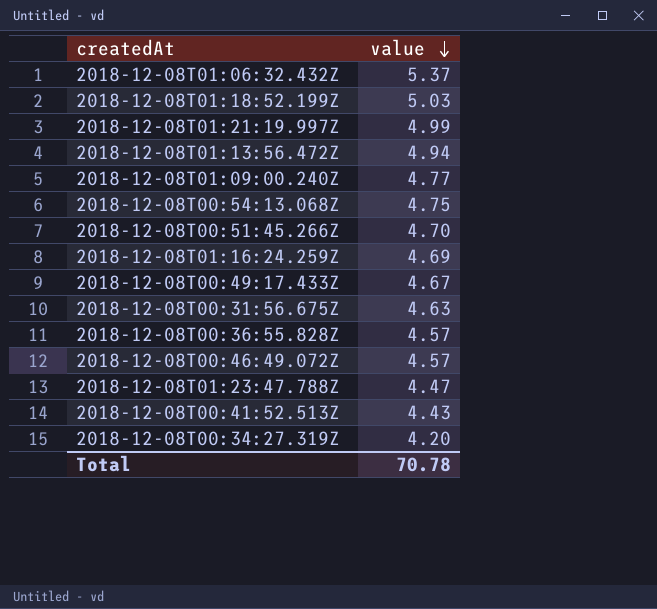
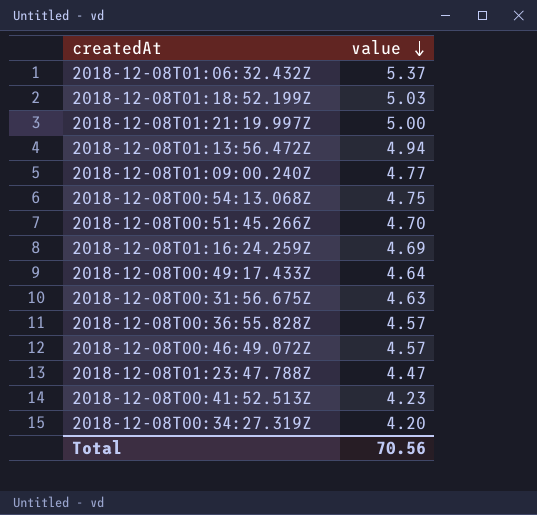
2018-12-08T01:21:19.997Z | value: 4.99 -> 5.00
2018-12-08T00:49:17.433Z | value: 4.67 -> 4.64
2018-12-08T00:41:52.513Z | value: 4.43 -> 4.23
Total | value: 70.78 -> 70.56

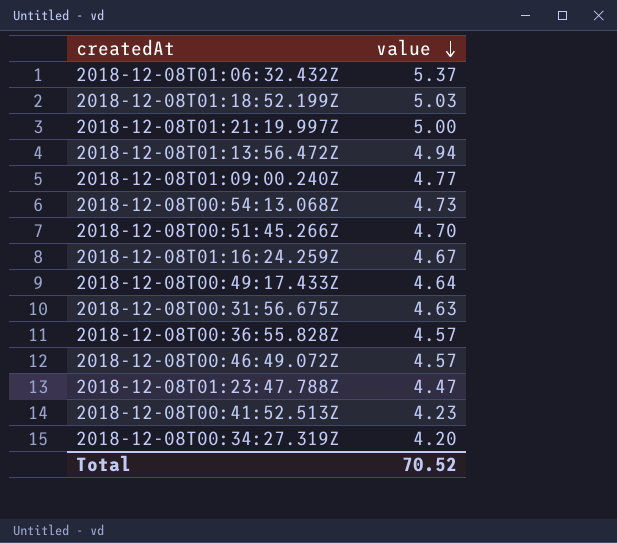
2018-12-08T00:54:13.068Z | value: 4.75 -> 4.73
2018-12-08T01:16:24.259Z | value: 4.69 -> 4.67
Total | value: 70.56 -> 70.52

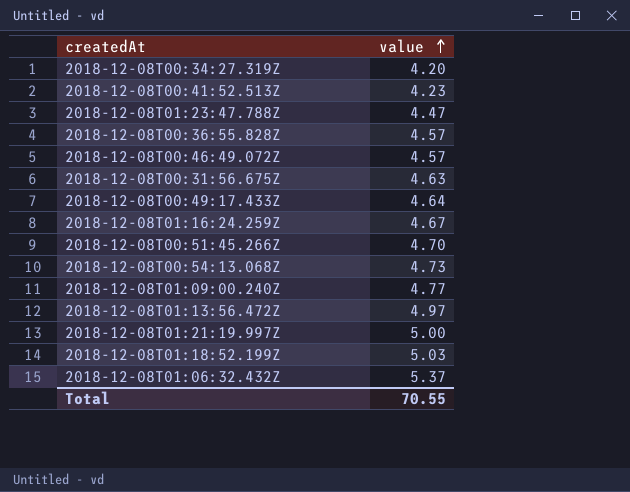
row order: value descending -> value ascending
2018-12-08T01:13:56.472Z | value: 4.94 -> 4.97
Total | value: 70.52 -> 70.55

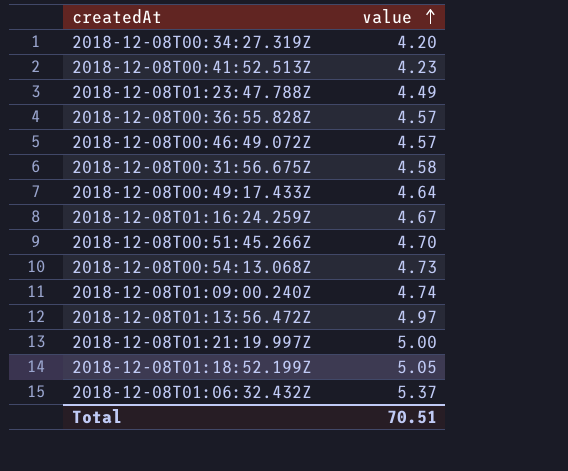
2018-12-08T01:23:47.788Z | value: 4.47 -> 4.49
2018-12-08T00:31:56.675Z | value: 4.63 -> 4.58
2018-12-08T01:09:00.240Z | value: 4.77 -> 4.74
2018-12-08T01:18:52.199Z | value: 5.03 -> 5.05
Total | value: 70.55 -> 70.51

